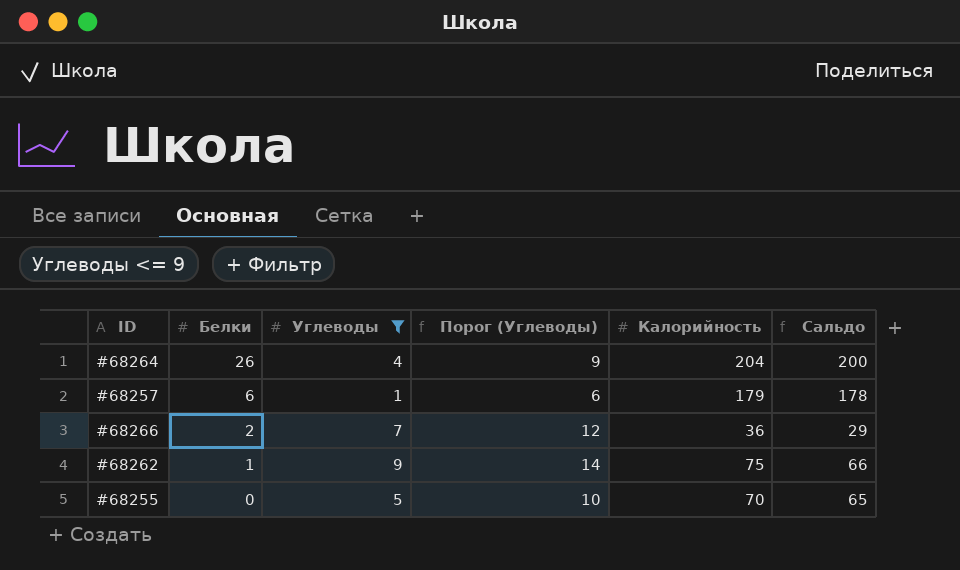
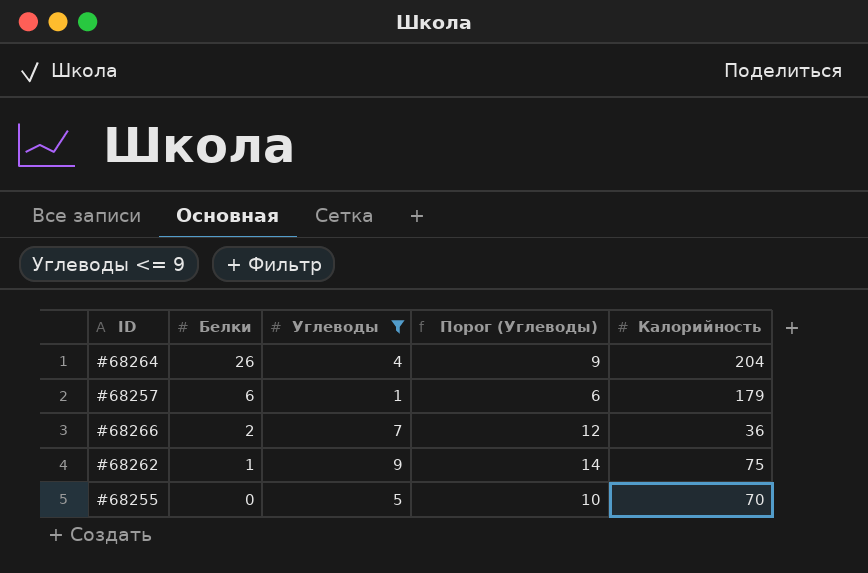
column Сальдо | formula: [Калорийность] - [Углеводы] -> none

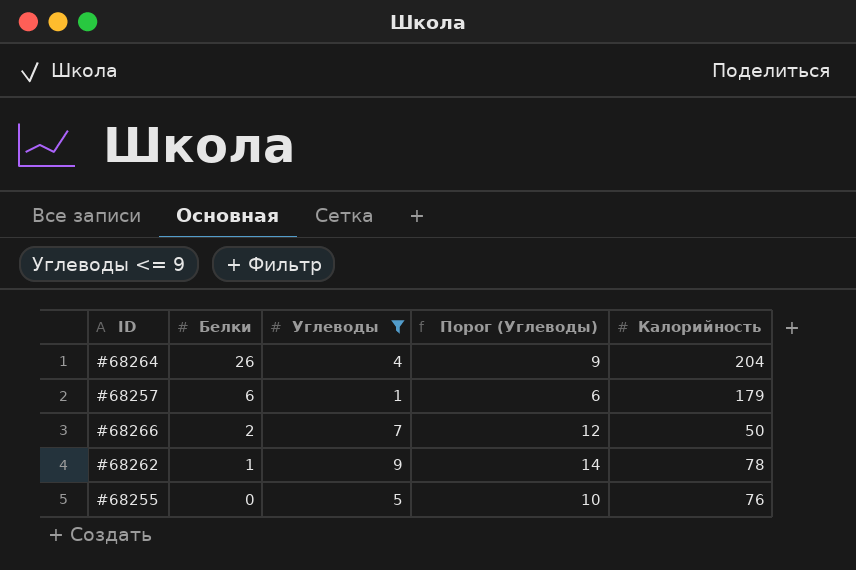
#68266 | Калорийность: 36 -> 50
#68262 | Калорийность: 75 -> 78
#68255 | Калорийность: 70 -> 76

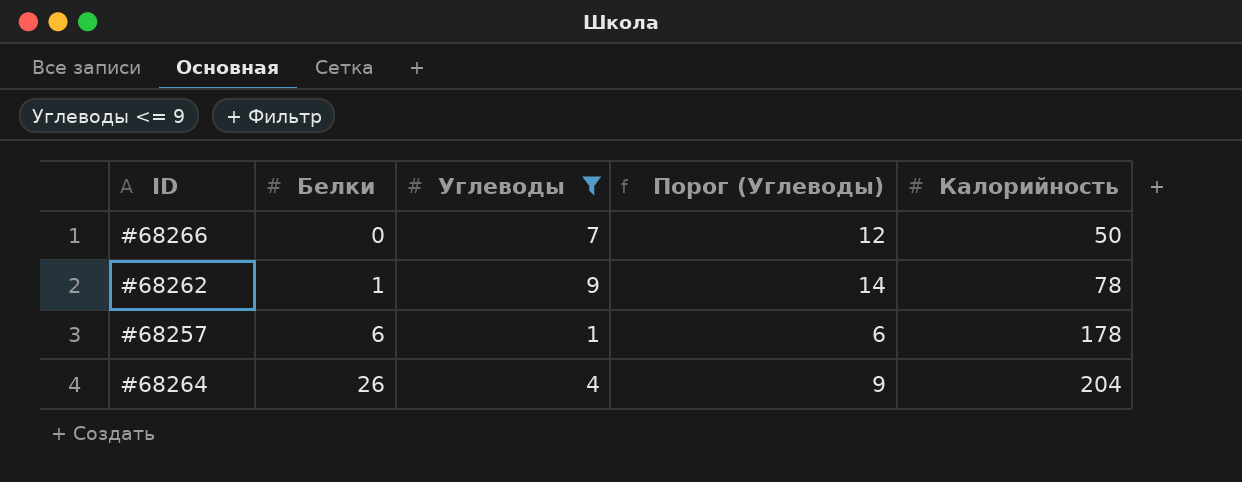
row order: Белки descending -> Белки ascending
row #68255: 0 | 5 | 10 | 76 -> none
#68266 | Белки: 2 -> 0
#68257 | Калорийность: 179 -> 178

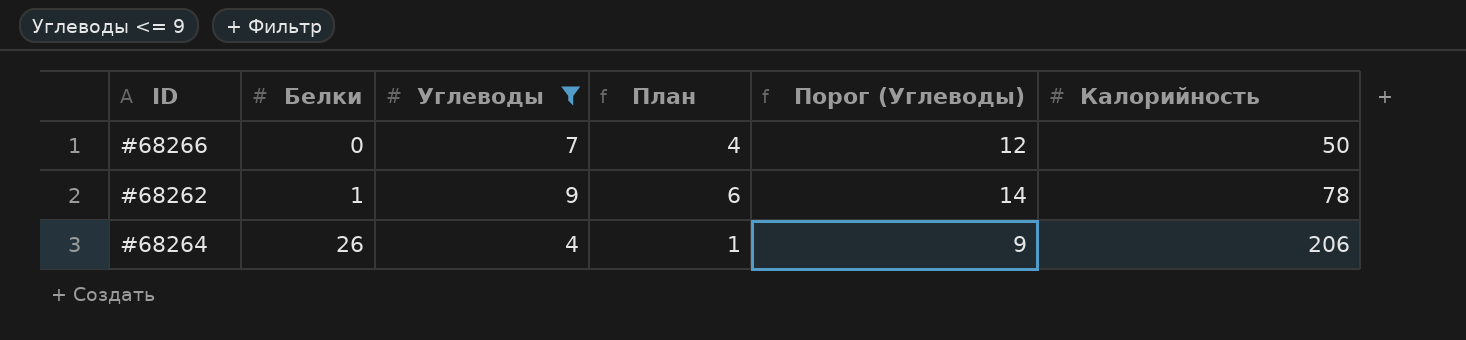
column План | formula: none -> [Углеводы] - 3
row #68257: 6 | 1 | 6 | 178 -> none
#68264 | Калорийность: 204 -> 206

